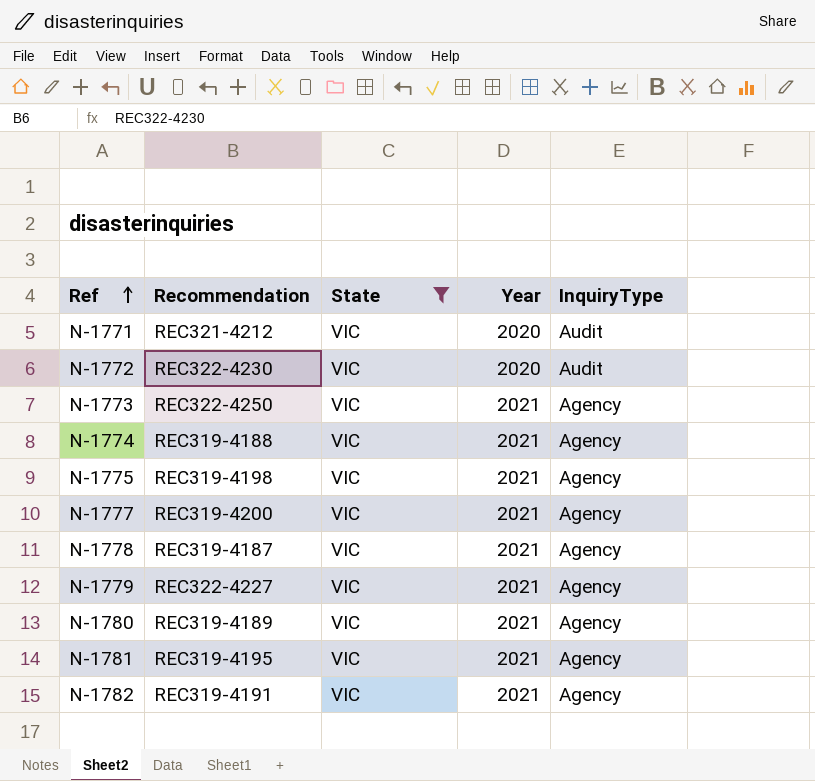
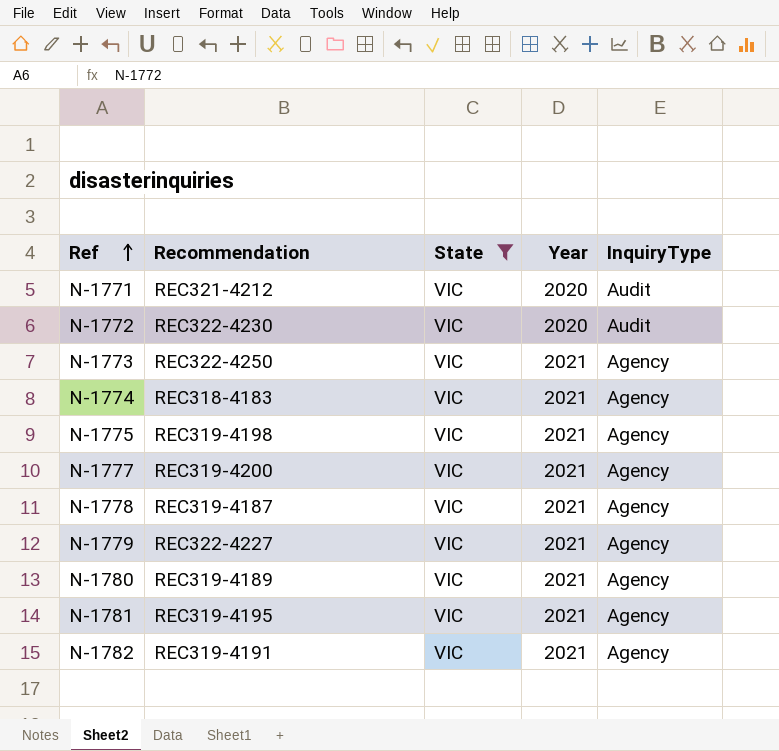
N-1774 | Recommendation: REC319-4188 -> REC318-4183

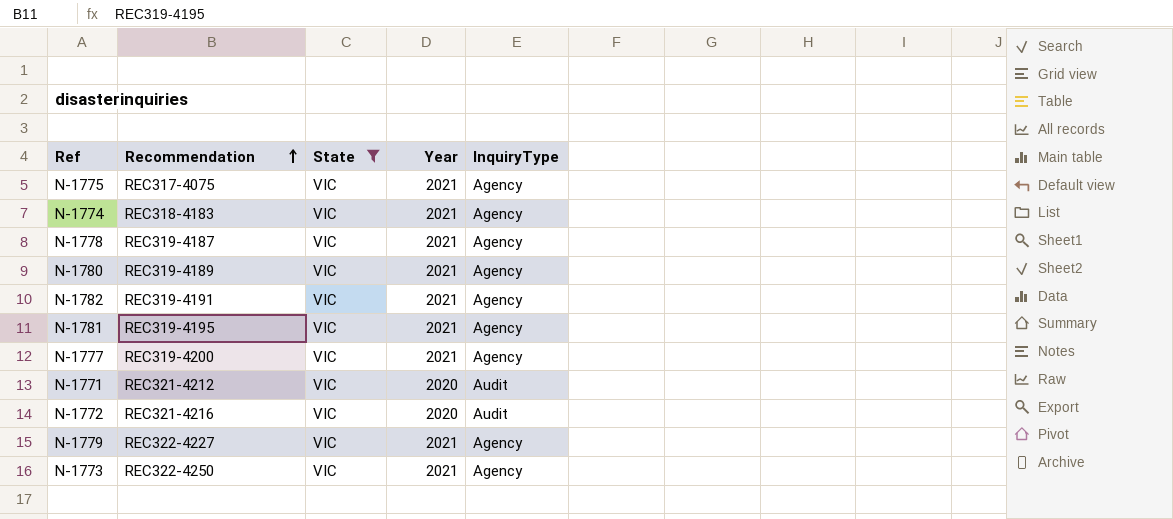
row order: Ref ascending -> Recommendation ascending
N-1775 | Recommendation: REC319-4198 -> REC317-4075
N-1772 | Recommendation: REC322-4230 -> REC321-4216

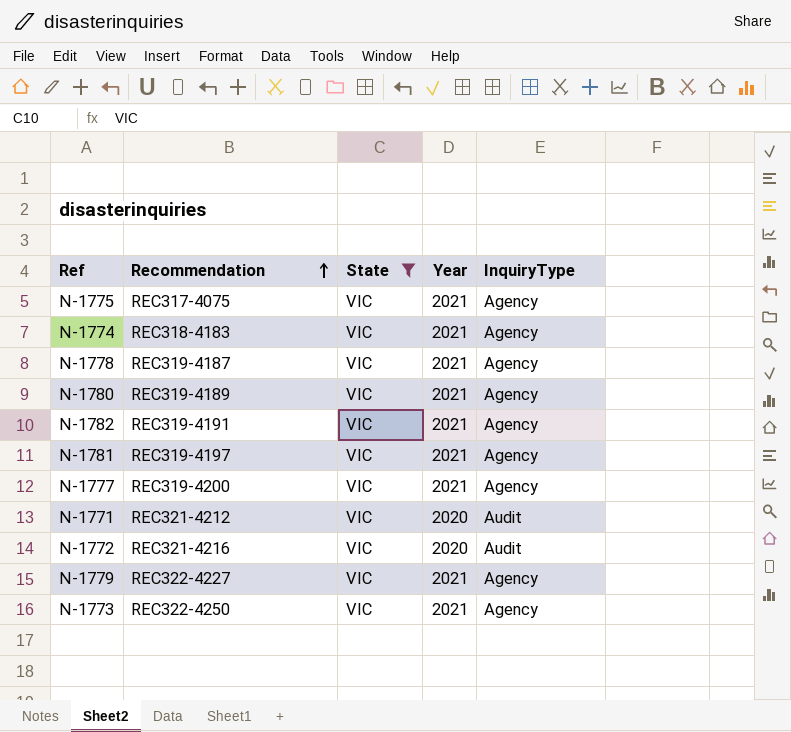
N-1781 | Recommendation: REC319-4195 -> REC319-4197

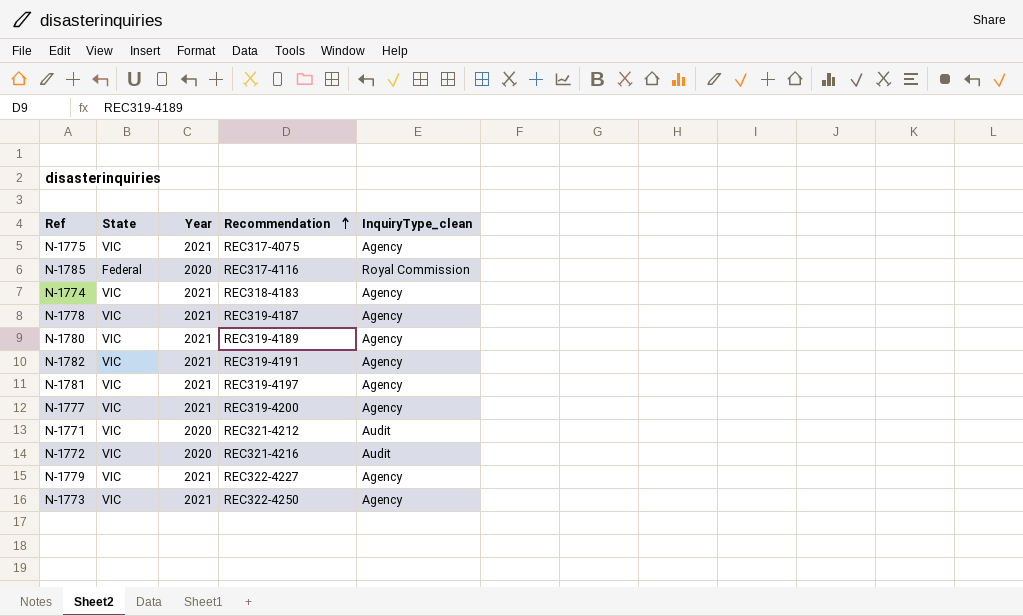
filter: State = VIC -> none
column Recommendation | position: 2 -> 4
column name: InquiryType -> InquiryType_clean

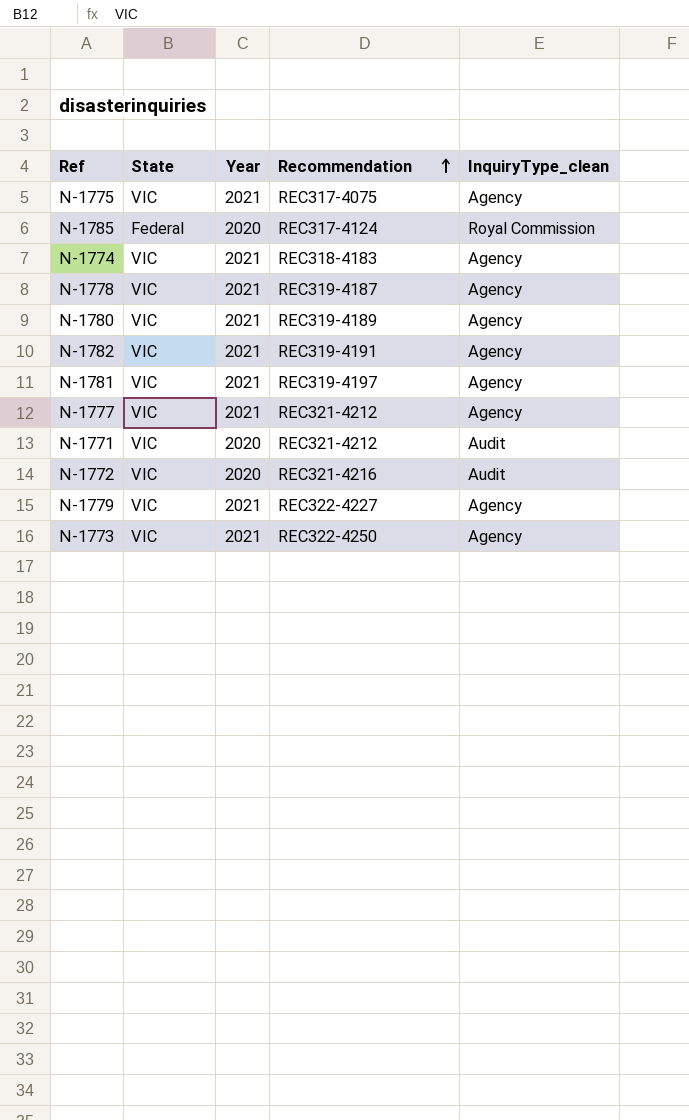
N-1785 | Recommendation: REC317-4116 -> REC317-4124
N-1777 | Recommendation: REC319-4200 -> REC321-4212

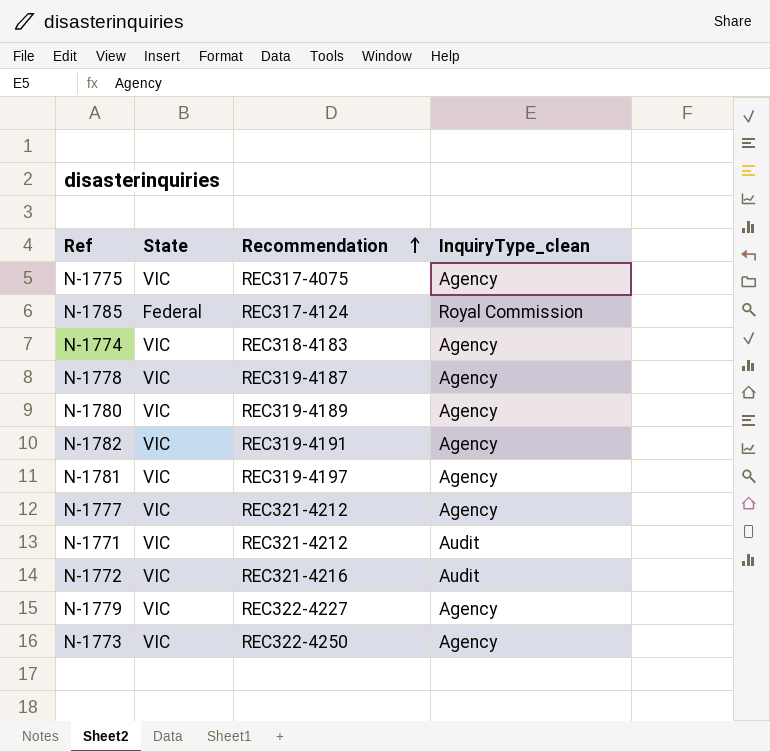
column Year | position: 3 -> none

